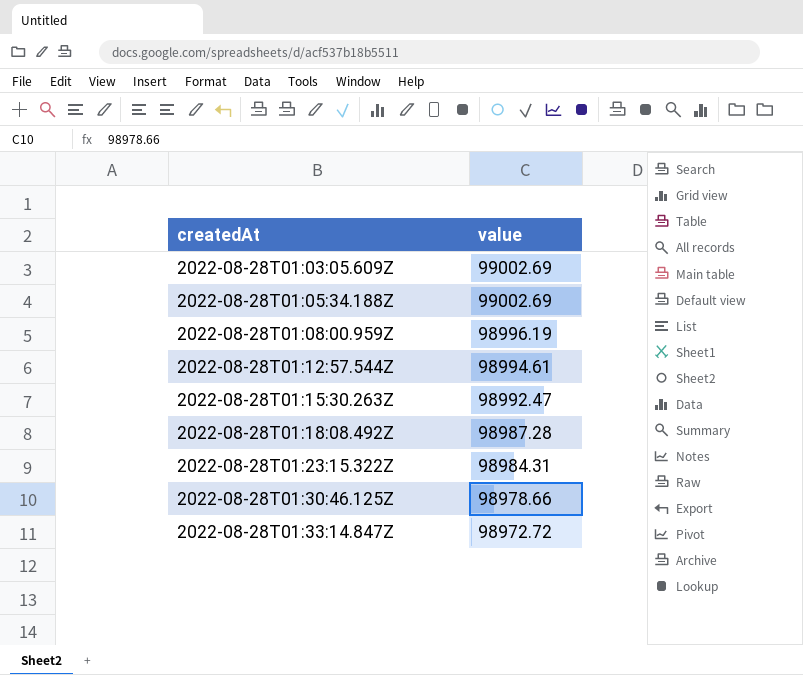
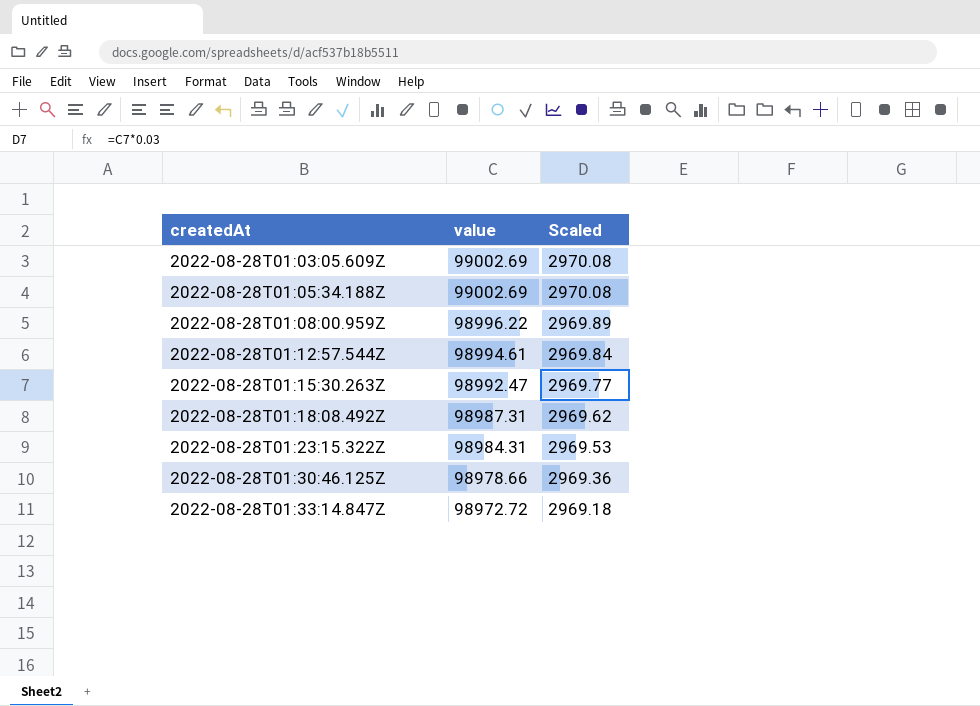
column Scaled | formula: none -> [value] * 0.03
2022-08-28T01:08:00.959Z | value: 98996.19 -> 98996.22
2022-08-28T01:18:08.492Z | value: 98987.28 -> 98987.31

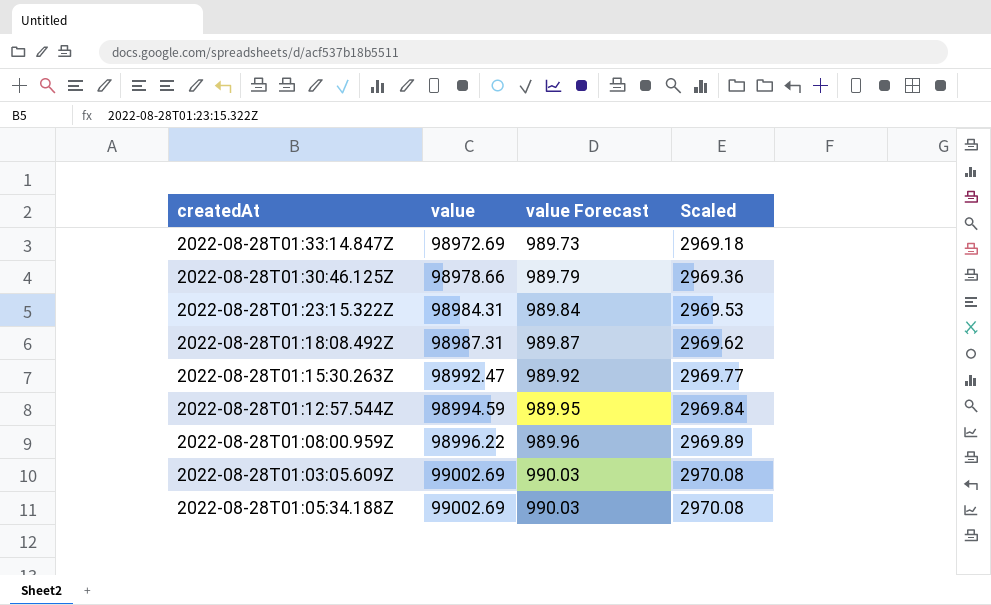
row order: createdAt ascending -> value ascending
column value Forecast | formula: none -> [value] * 0.01
2022-08-28T01:33:14.847Z | value: 98972.72 -> 98972.69
2022-08-28T01:12:57.544Z | value: 98994.61 -> 98994.59

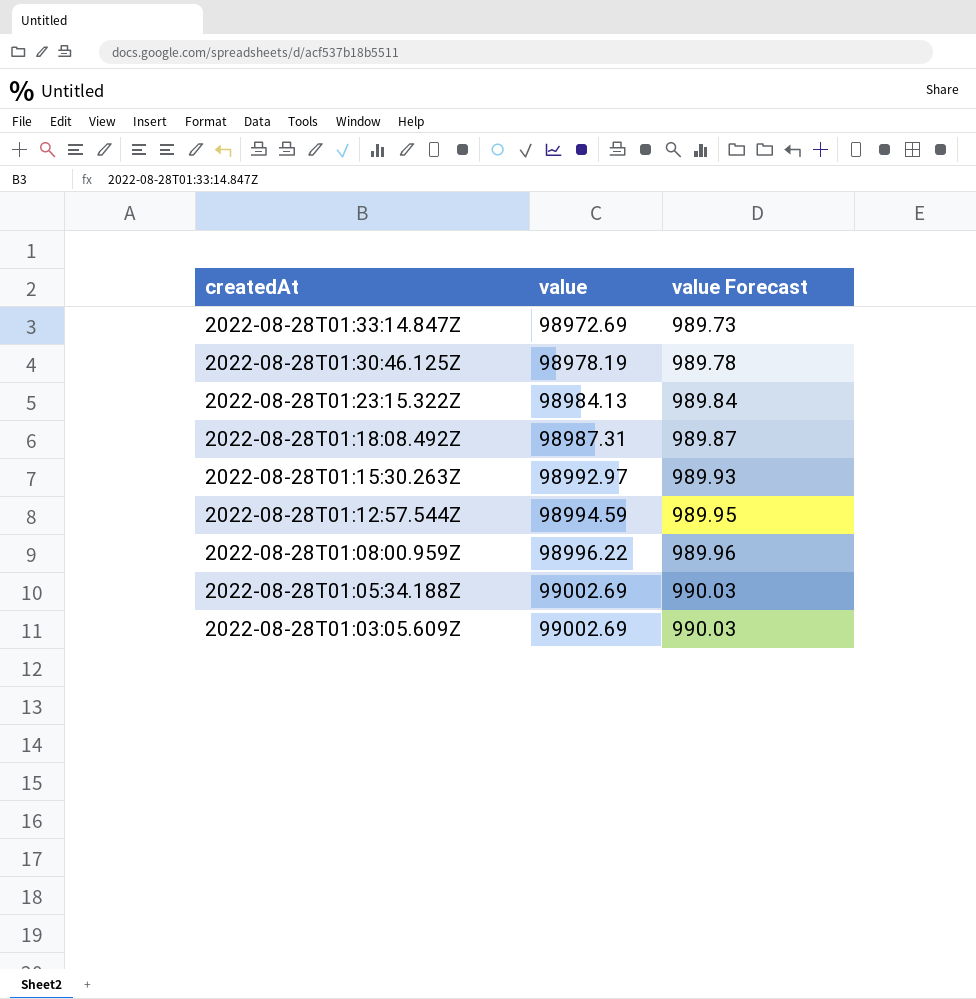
row order: value ascending -> createdAt descending
column Scaled | formula: [value] * 0.03 -> none
2022-08-28T01:30:46.125Z | value: 98978.66 -> 98978.19
2022-08-28T01:30:46.125Z | value Forecast: 989.79 -> 989.78
2022-08-28T01:23:15.322Z | value: 98984.31 -> 98984.13
2022-08-28T01:15:30.263Z | value: 98992.47 -> 98992.97
2022-08-28T01:15:30.263Z | value Forecast: 989.92 -> 989.93

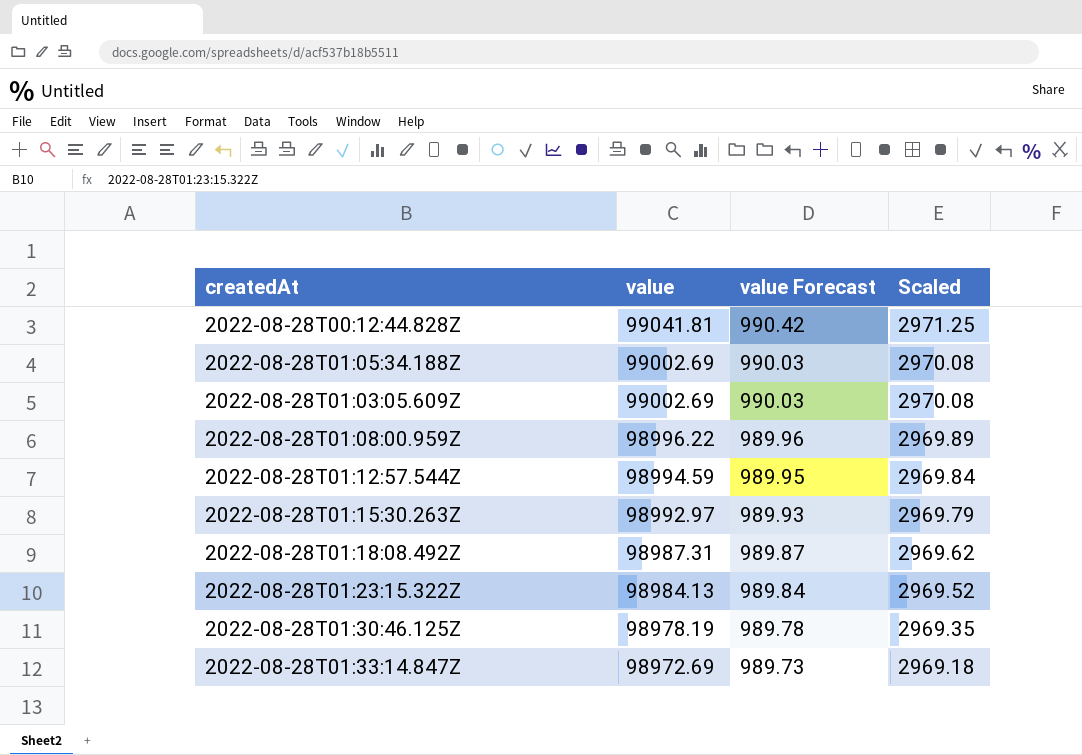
row order: createdAt descending -> value descending
column Scaled | formula: none -> [value] * 0.03
row 2022-08-28T00:12:44.828Z: none -> 99041.81 | 990.42 | 2971.25

